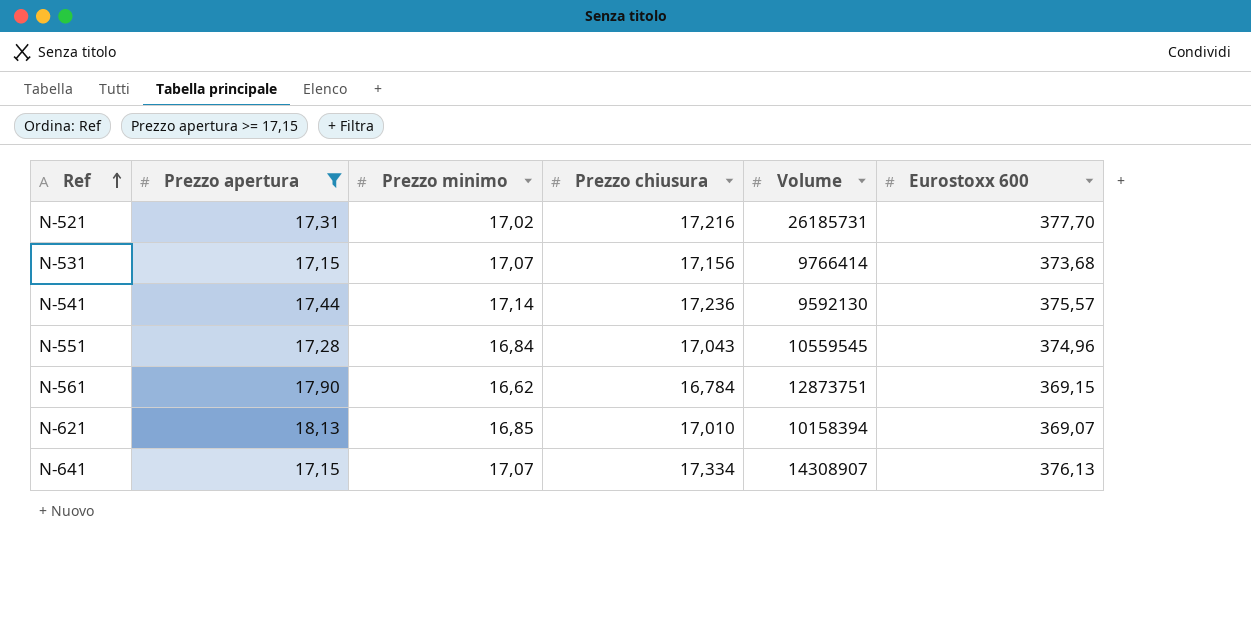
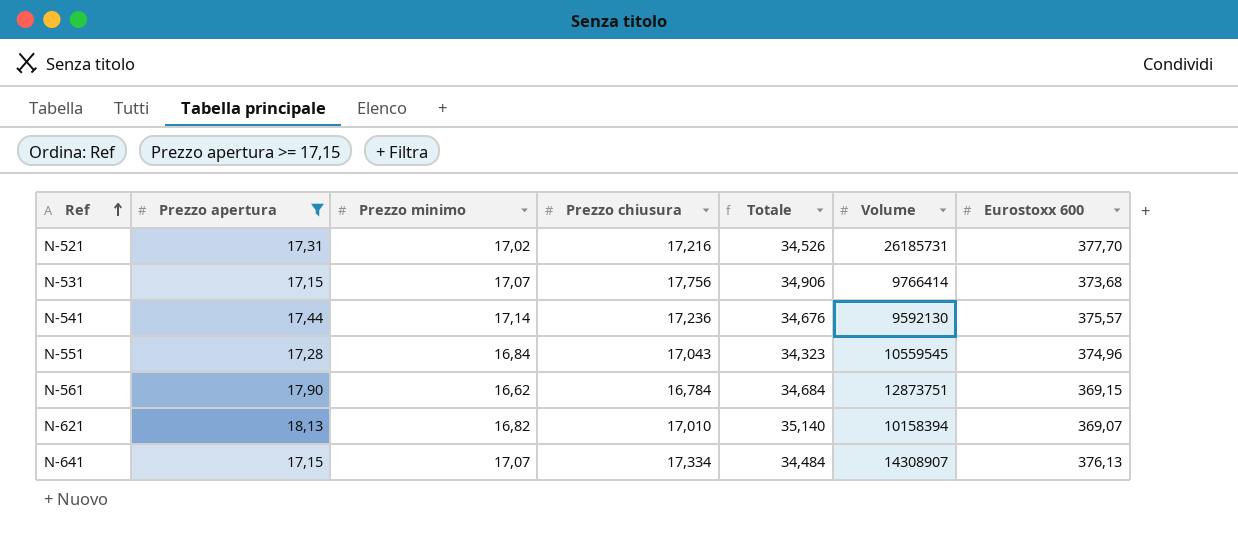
column Totale | formula: none -> [Prezzo apertura] + [Prezzo chiusura]
N-531 | Prezzo chiusura: 17,156 -> 17,756
N-621 | Prezzo minimo: 16,85 -> 16,82

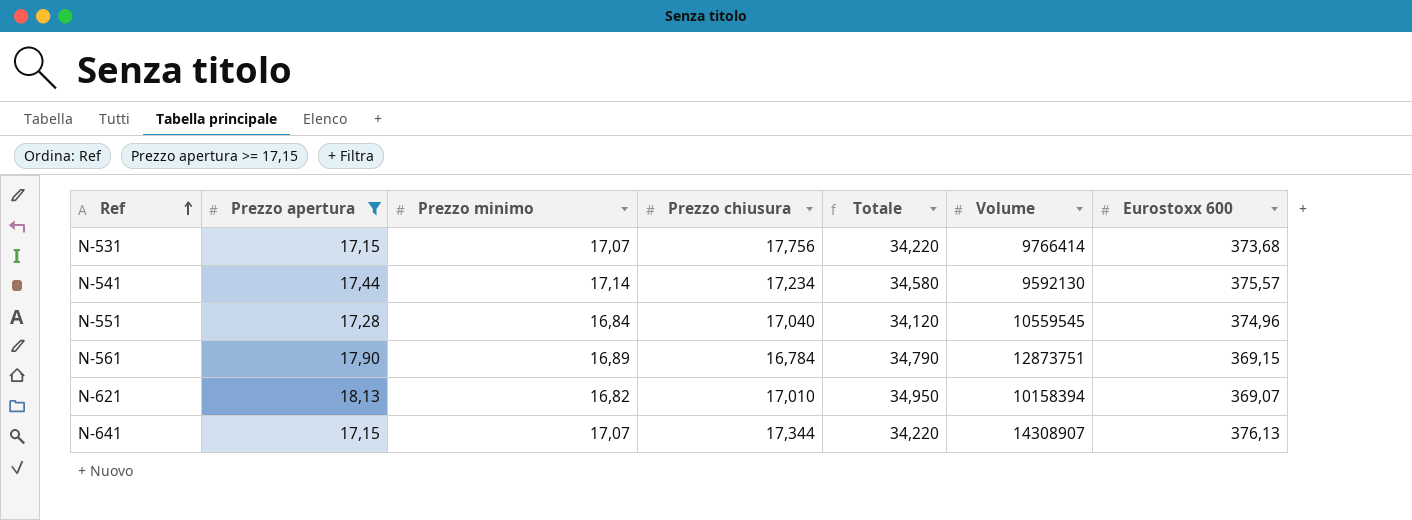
column Totale | formula: [Prezzo apertura] + [Prezzo chiusura] -> [Prezzo apertura] + [Prezzo minimo]
row N-521: 17,31 | 17,02 | 17,216 | 34,526 | 26185731 | 377,70 -> none
N-541 | Prezzo chiusura: 17,236 -> 17,234
N-551 | Prezzo chiusura: 17,043 -> 17,040
N-561 | Prezzo minimo: 16,62 -> 16,89
N-641 | Prezzo chiusura: 17,334 -> 17,344

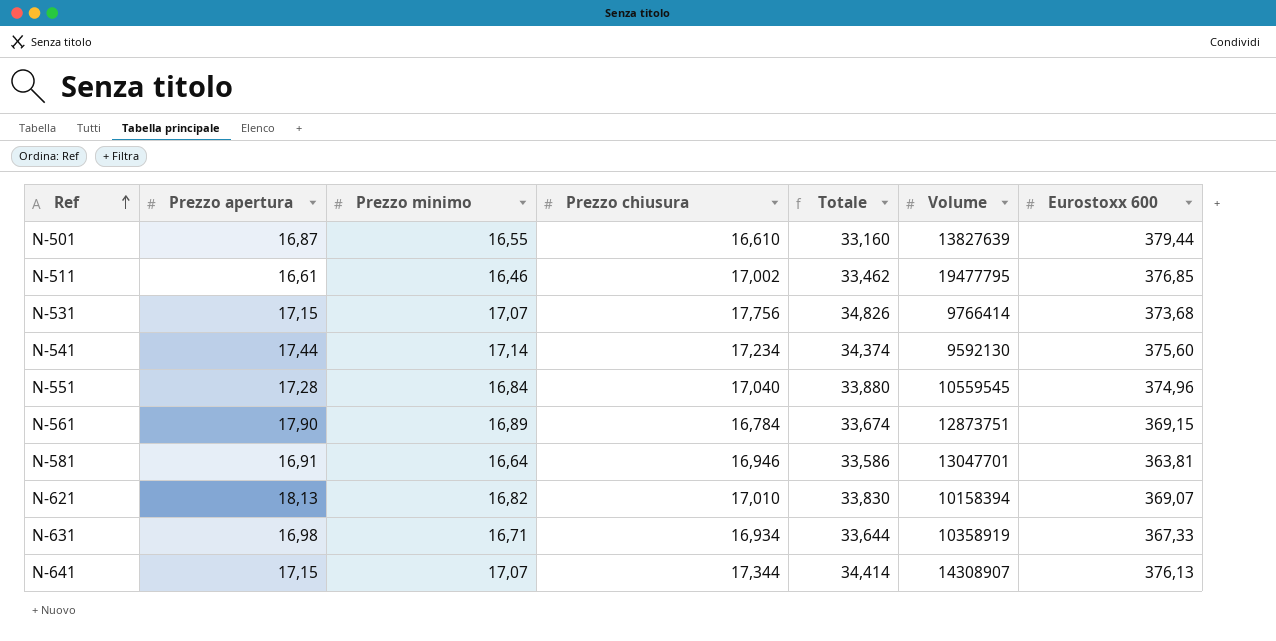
filter: Prezzo apertura >= 17,15 -> none
column Totale | formula: [Prezzo apertura] + [Prezzo minimo] -> [Prezzo minimo] + [Prezzo chiusura]
N-541 | Eurostoxx 600: 375,57 -> 375,60

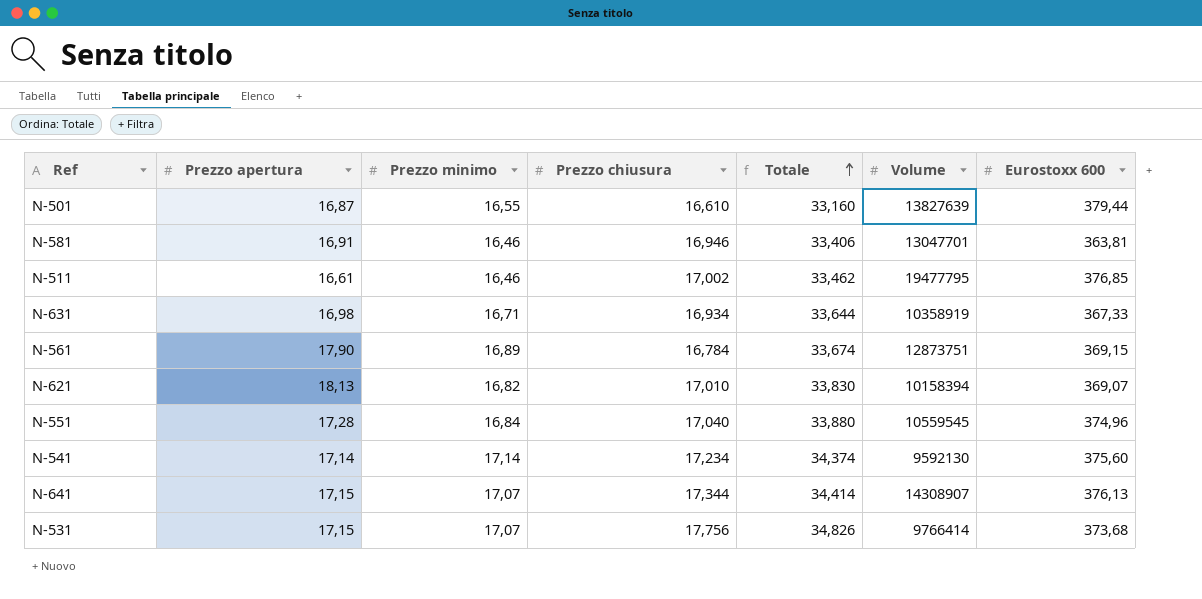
row order: Ref ascending -> Totale ascending
N-581 | Prezzo minimo: 16,64 -> 16,46
N-581 | Totale: 33,586 -> 33,406
N-541 | Prezzo apertura: 17,44 -> 17,14

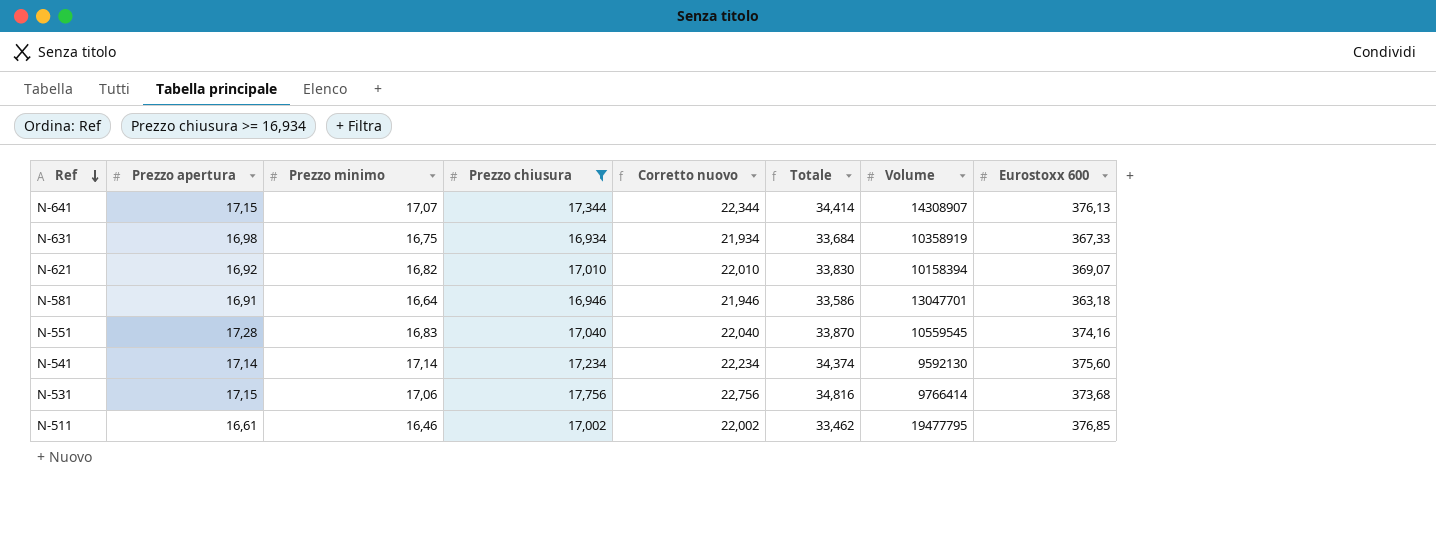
filter: none -> Prezzo chiusura >= 16,934
row order: Totale ascending -> Ref descending
column Corretto nuovo | formula: none -> [Prezzo chiusura] + 5
N-631 | Prezzo minimo: 16,71 -> 16,75
N-631 | Totale: 33,644 -> 33,684
N-621 | Prezzo apertura: 18,13 -> 16,92
N-581 | Prezzo minimo: 16,46 -> 16,64
N-581 | Totale: 33,406 -> 33,586
N-581 | Eurostoxx 600: 363,81 -> 363,18
N-551 | Prezzo minimo: 16,84 -> 16,83
N-551 | Totale: 33,880 -> 33,870
N-551 | Eurostoxx 600: 374,96 -> 374,16
N-531 | Prezzo minimo: 17,07 -> 17,06
N-531 | Totale: 34,826 -> 34,816

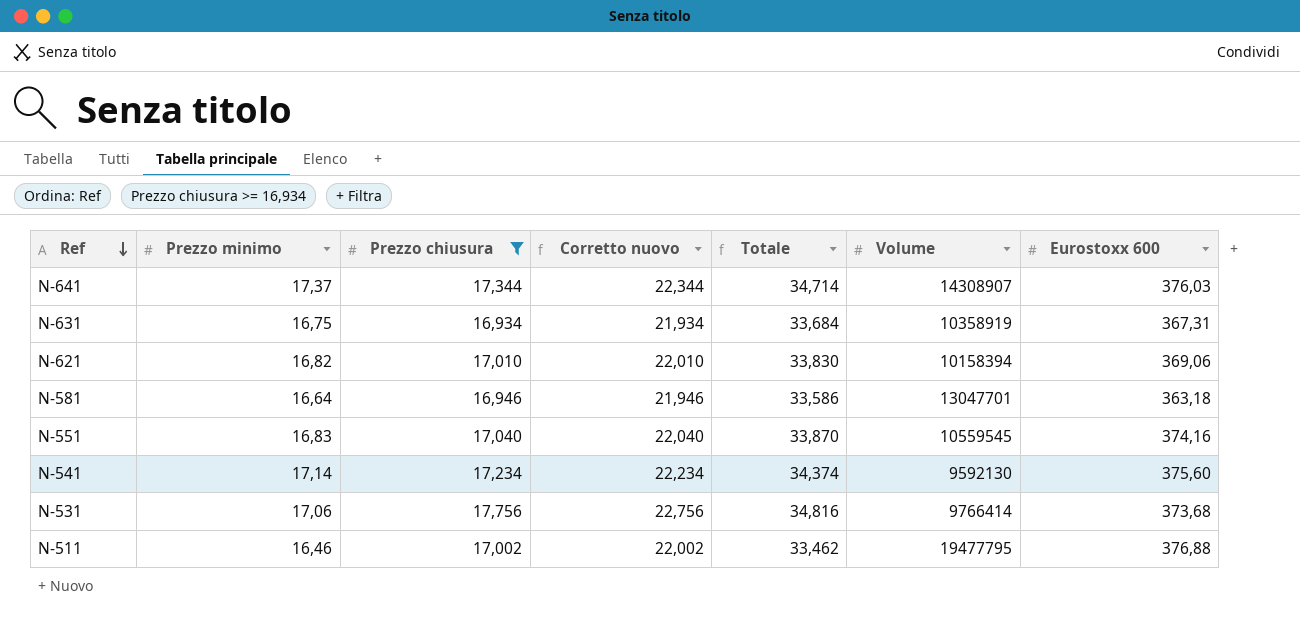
column Prezzo apertura | position: 2 -> none
N-641 | Prezzo minimo: 17,07 -> 17,37
N-641 | Totale: 34,414 -> 34,714
N-641 | Eurostoxx 600: 376,13 -> 376,03
N-631 | Eurostoxx 600: 367,33 -> 367,31
N-621 | Eurostoxx 600: 369,07 -> 369,06
N-511 | Eurostoxx 600: 376,85 -> 376,88

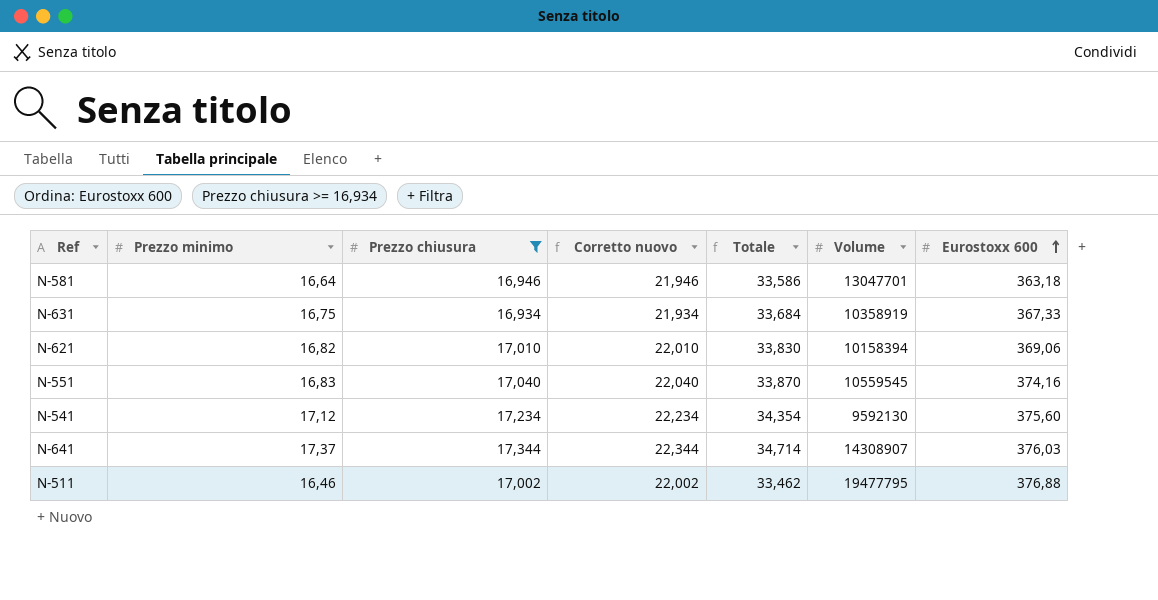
row order: Ref descending -> Eurostoxx 600 ascending
row N-531: 17,06 | 17,756 | 22,756 | 34,816 | 9766414 | 373,68 -> none
N-631 | Eurostoxx 600: 367,31 -> 367,33
N-541 | Prezzo minimo: 17,14 -> 17,12
N-541 | Totale: 34,374 -> 34,354

